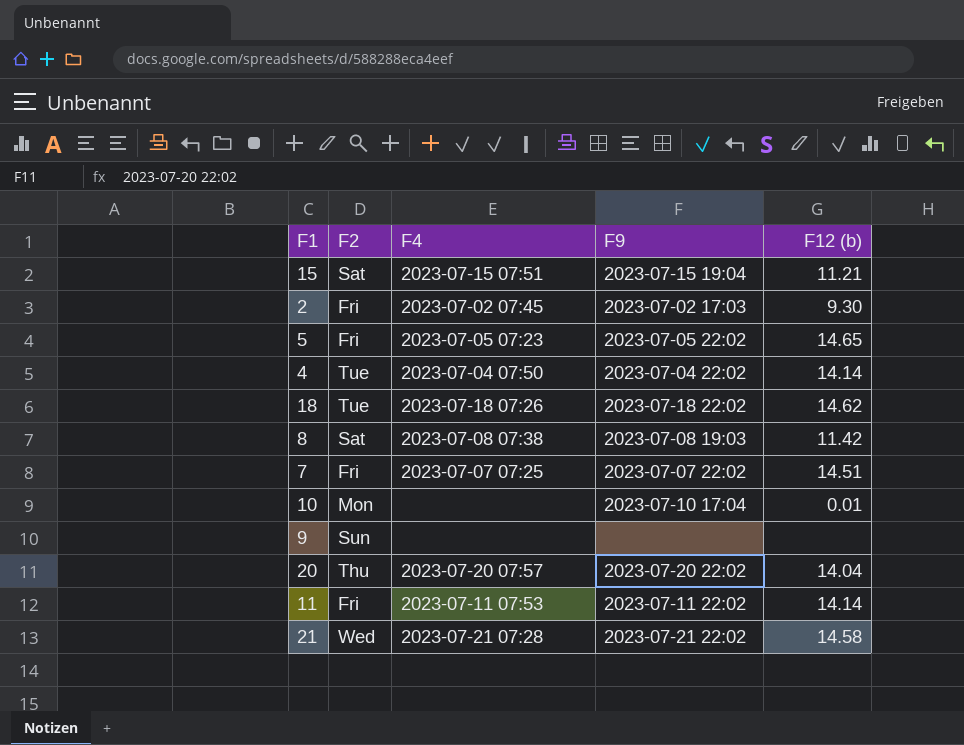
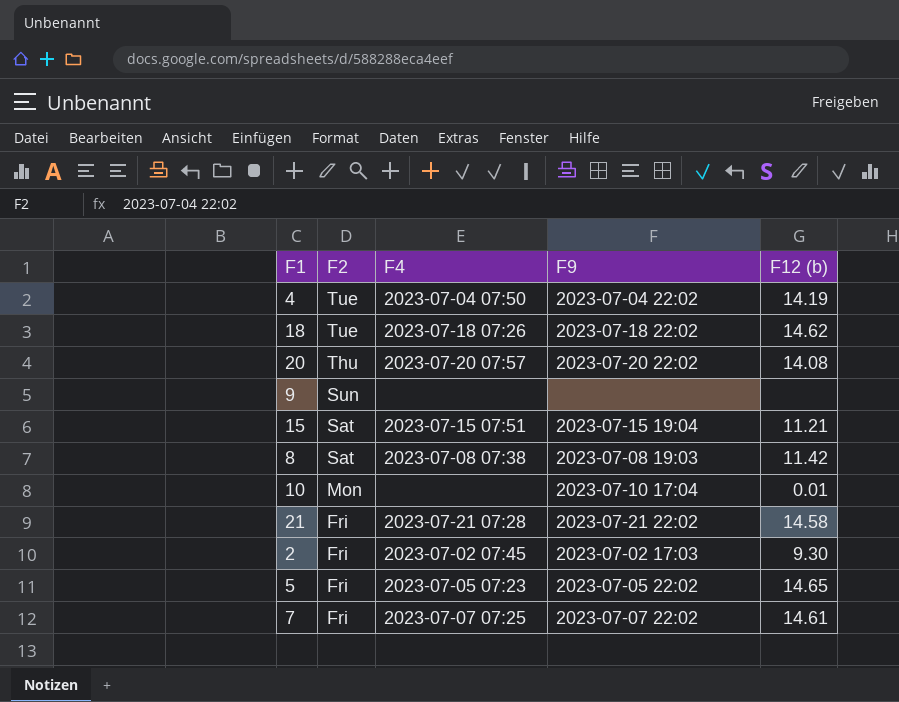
row order: none -> F2 descending
row 11: Fri | 2023-07-11 07:53 | 2023-07-11 22:02 | 14.14 -> none
4 | F12 (b): 14.14 -> 14.19
20 | F12 (b): 14.04 -> 14.08
21 | F2: Wed -> Fri
7 | F12 (b): 14.51 -> 14.61

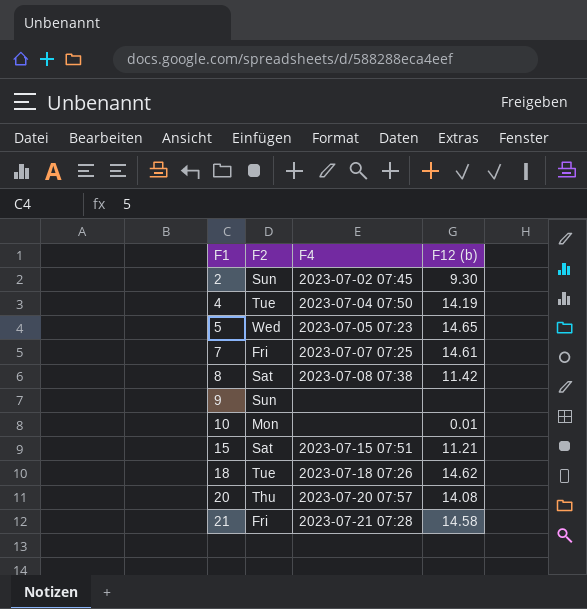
row order: F2 descending -> F1 ascending
column F9 | position: 4 -> none
2 | F2: Fri -> Sun
5 | F2: Fri -> Wed

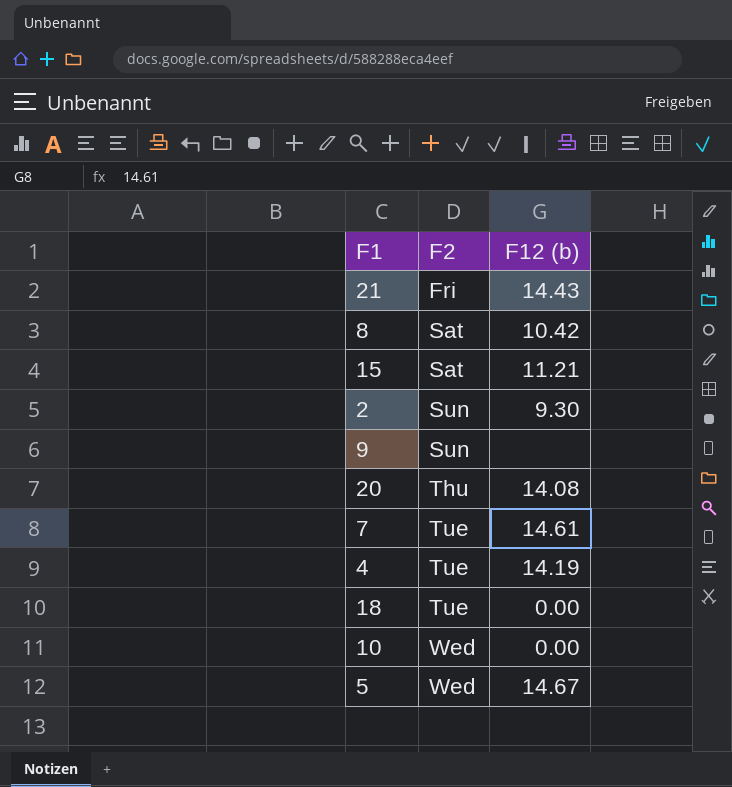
row order: F1 ascending -> F2 ascending
column F4 | position: 3 -> none
21 | F12 (b): 14.58 -> 14.43
8 | F12 (b): 11.42 -> 10.42
7 | F2: Fri -> Tue
18 | F12 (b): 14.62 -> 0.00
10 | F2: Mon -> Wed
10 | F12 (b): 0.01 -> 0.00
5 | F12 (b): 14.65 -> 14.67

